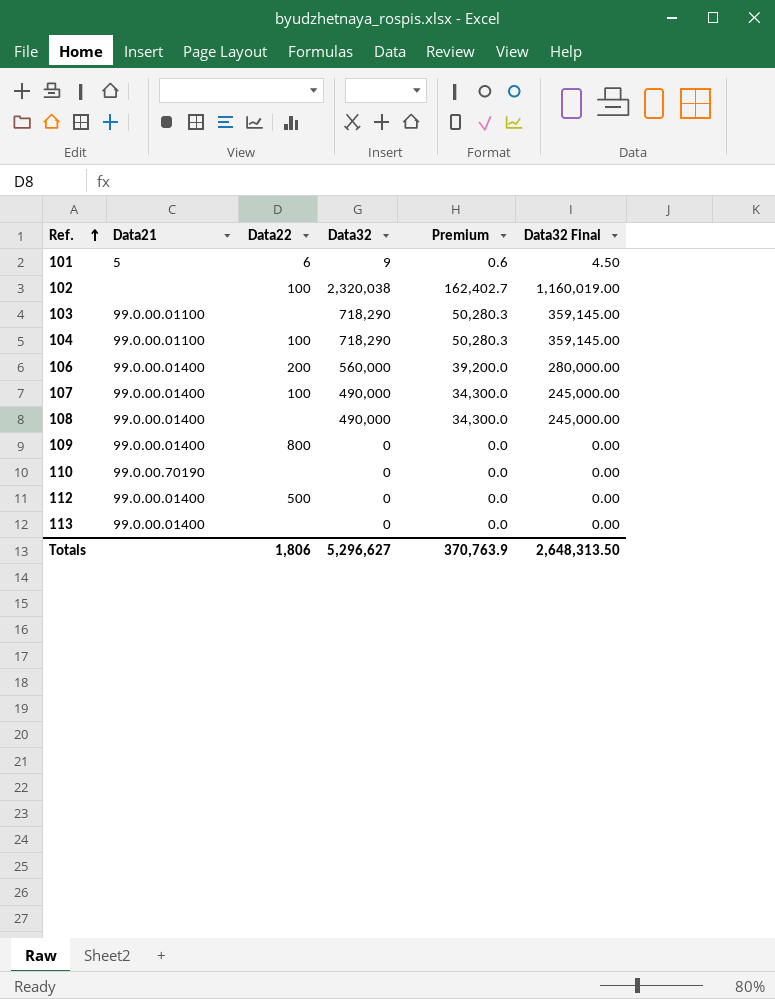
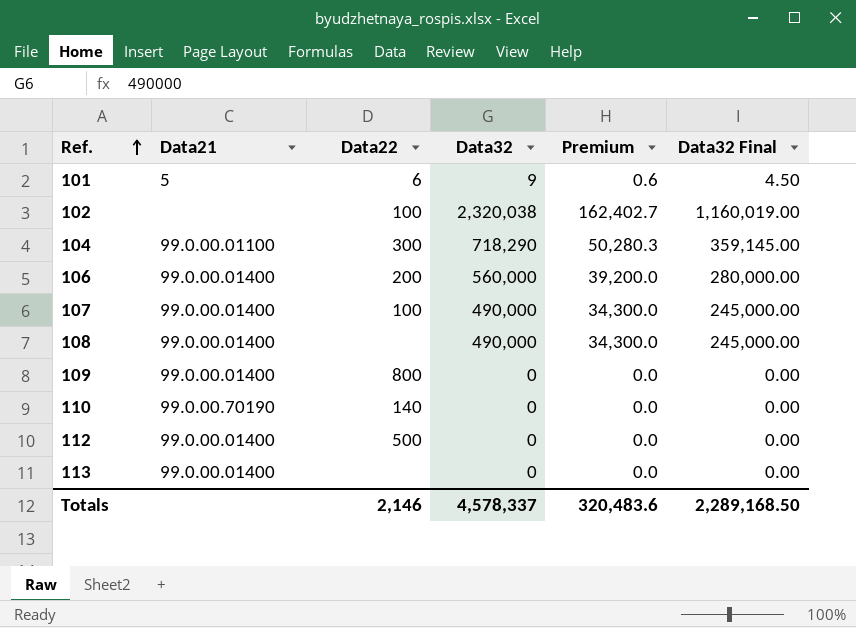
row 103: 99.0.00.01100 | none | 718,290 | 50,280.3 | 359,145.00 -> none
104 | Data22: 100 -> 300
110 | Data22: none -> 140
Totals | Data22: 1,806 -> 2,146
Totals | Data32: 5,296,627 -> 4,578,337
Totals | Premium: 370,763.9 -> 320,483.6
Totals | Data32 Final: 2,648,313.50 -> 2,289,168.50

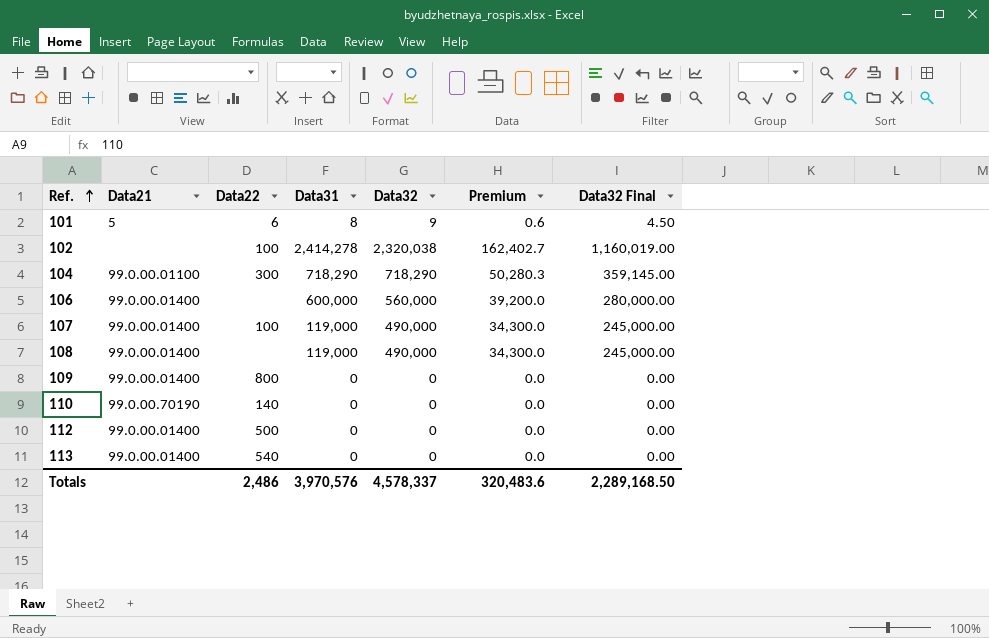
column Data31 | position: none -> 4
106 | Data22: 200 -> none
113 | Data22: none -> 540
Totals | Data22: 2,146 -> 2,486

